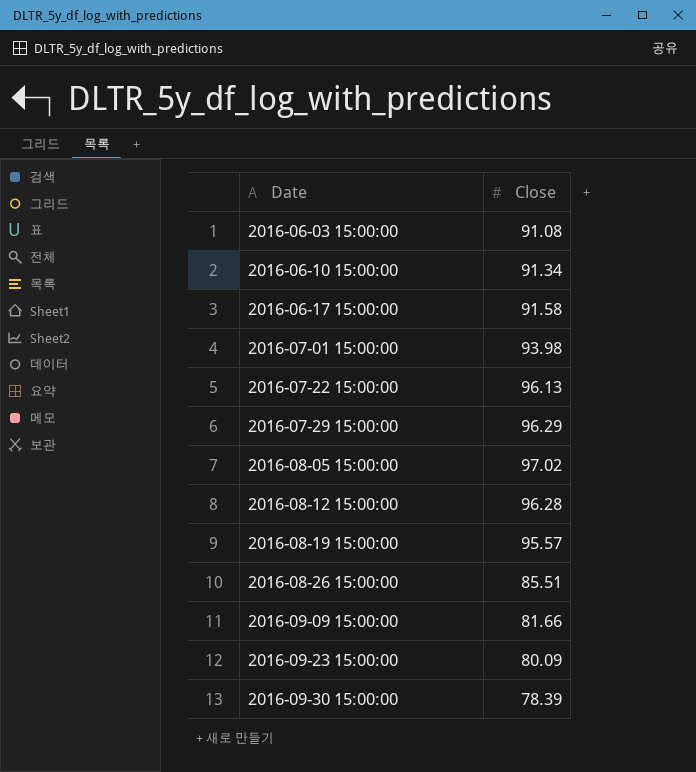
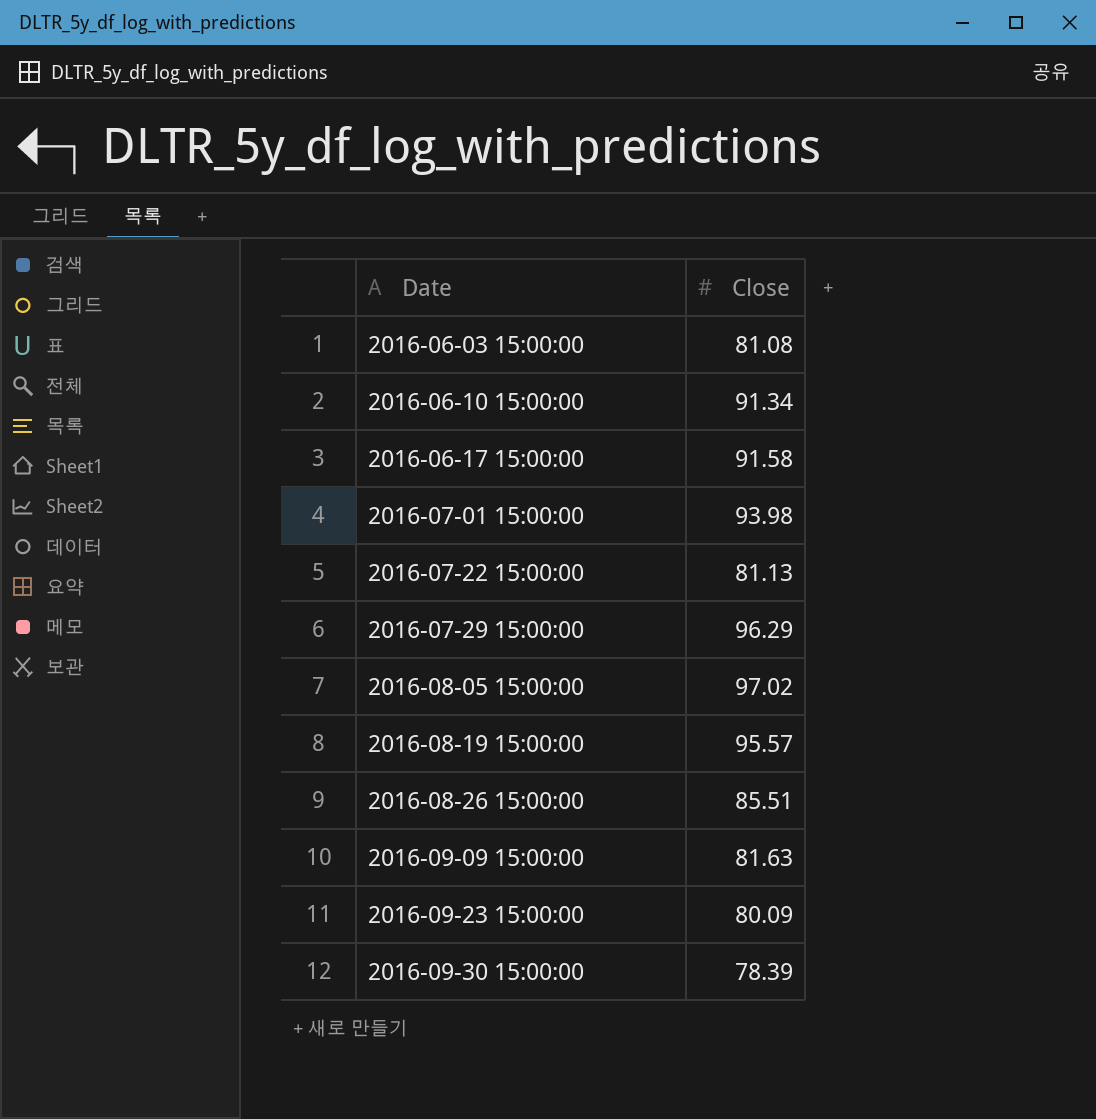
row 2016-08-12 15:00:00: 96.28 -> none
2016-06-03 15:00:00 | Close: 91.08 -> 81.08
2016-07-22 15:00:00 | Close: 96.13 -> 81.13
2016-09-09 15:00:00 | Close: 81.66 -> 81.63

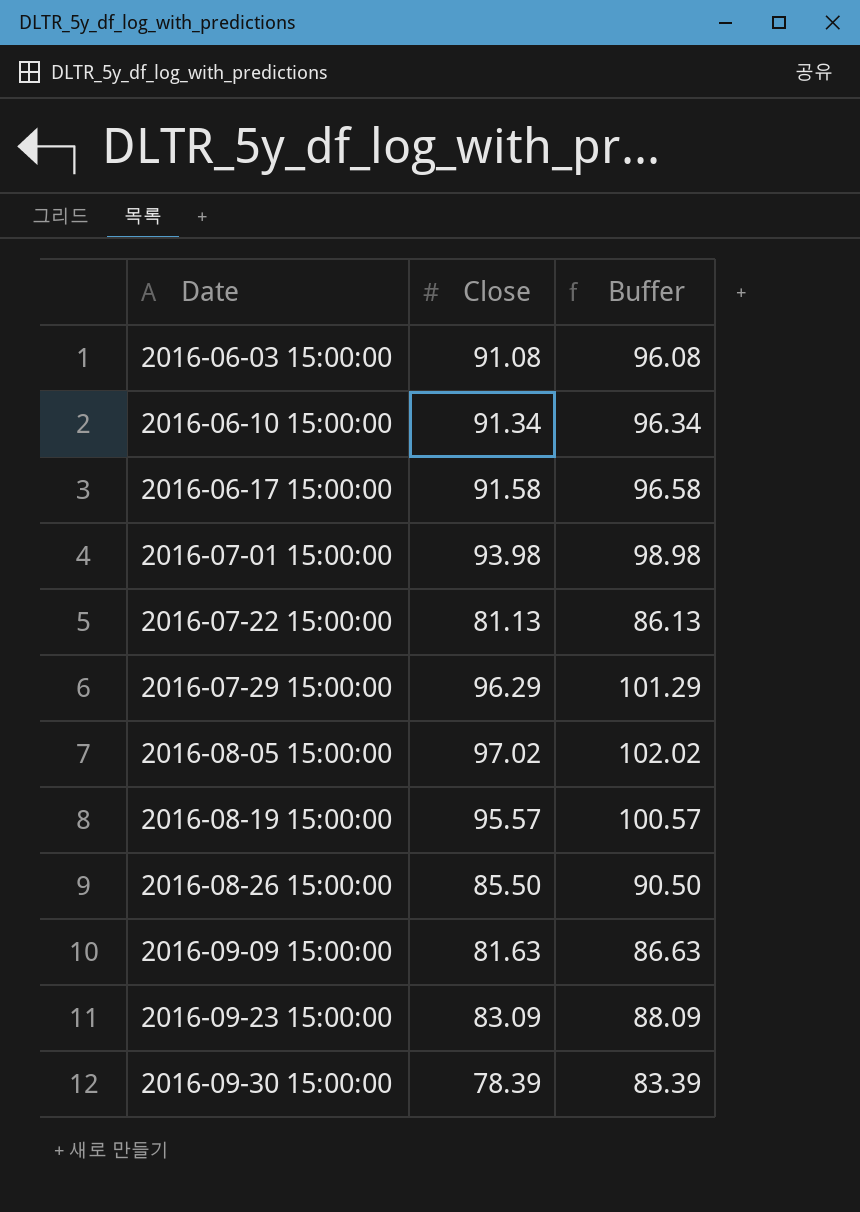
column Buffer | formula: none -> [Close] + 5
2016-06-03 15:00:00 | Close: 81.08 -> 91.08
2016-08-26 15:00:00 | Close: 85.51 -> 85.50
2016-09-23 15:00:00 | Close: 80.09 -> 83.09

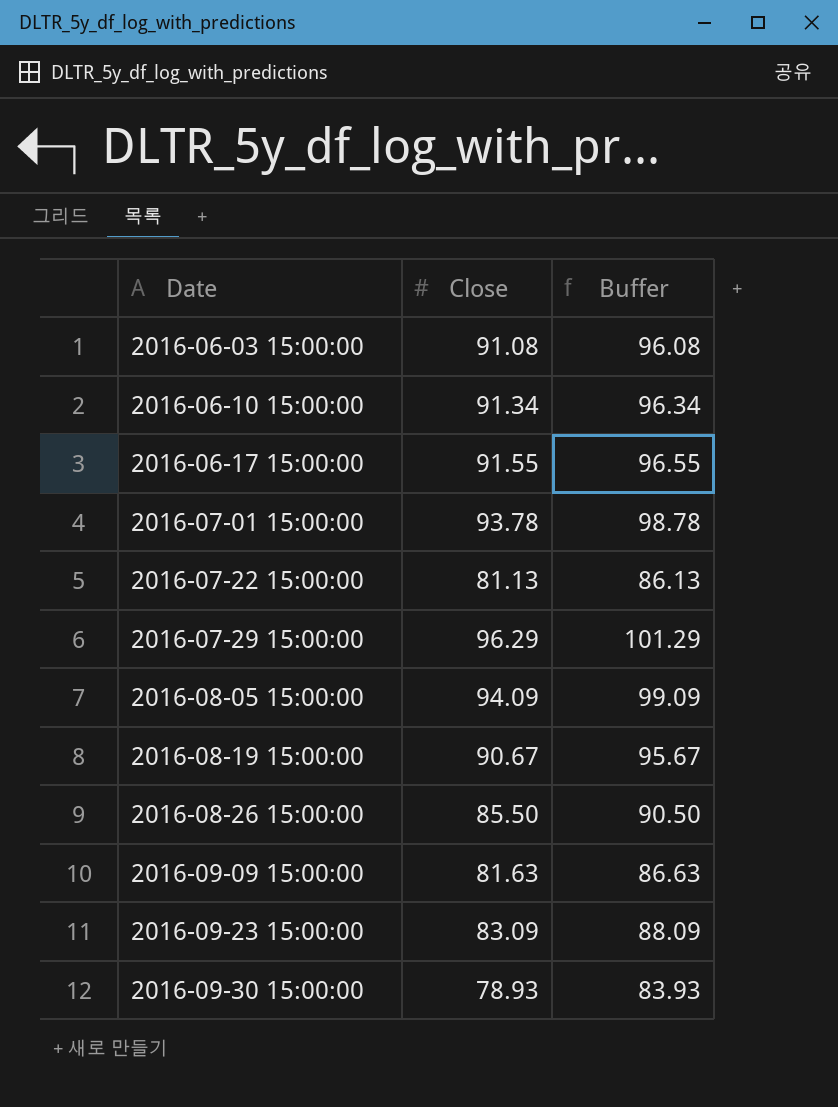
2016-06-17 15:00:00 | Close: 91.58 -> 91.55
2016-06-17 15:00:00 | Buffer: 96.58 -> 96.55
2016-07-01 15:00:00 | Close: 93.98 -> 93.78
2016-07-01 15:00:00 | Buffer: 98.98 -> 98.78
2016-08-05 15:00:00 | Close: 97.02 -> 94.09
2016-08-05 15:00:00 | Buffer: 102.02 -> 99.09
2016-08-19 15:00:00 | Close: 95.57 -> 90.67
2016-08-19 15:00:00 | Buffer: 100.57 -> 95.67
2016-09-30 15:00:00 | Close: 78.39 -> 78.93
2016-09-30 15:00:00 | Buffer: 83.39 -> 83.93

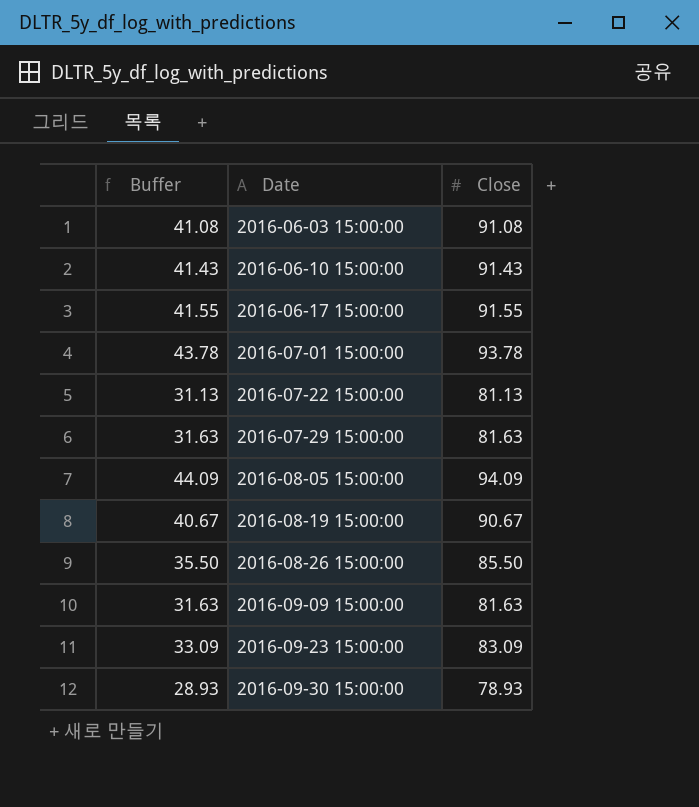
column Buffer | formula: [Close] + 5 -> [Close] - 50
column Buffer | position: 3 -> 1
2016-06-10 15:00:00 | Close: 91.34 -> 91.43
2016-07-29 15:00:00 | Close: 96.29 -> 81.63

